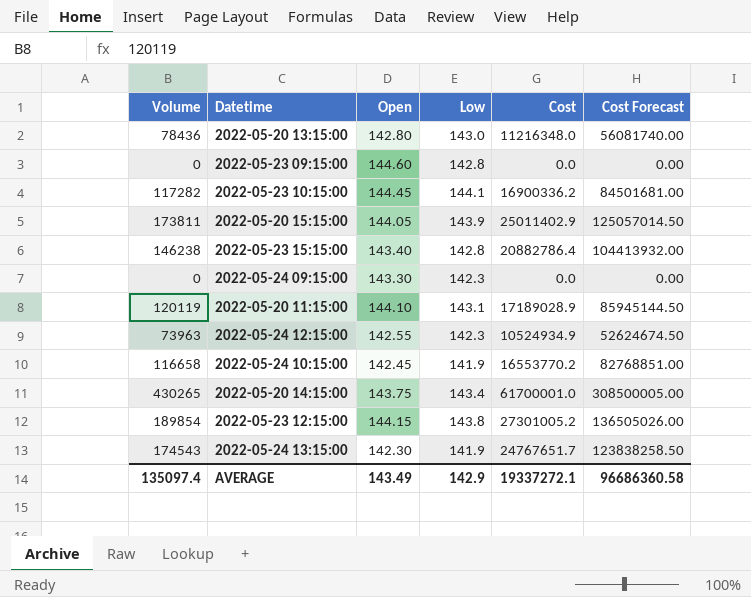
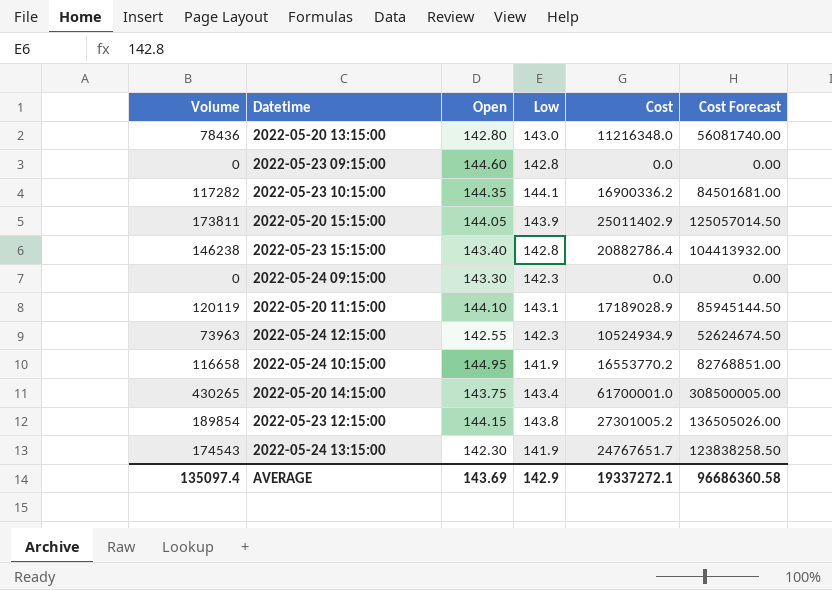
2022-05-23 10:15:00 | Open: 144.45 -> 144.35
2022-05-24 10:15:00 | Open: 142.45 -> 144.95
AVERAGE | Open: 143.49 -> 143.69

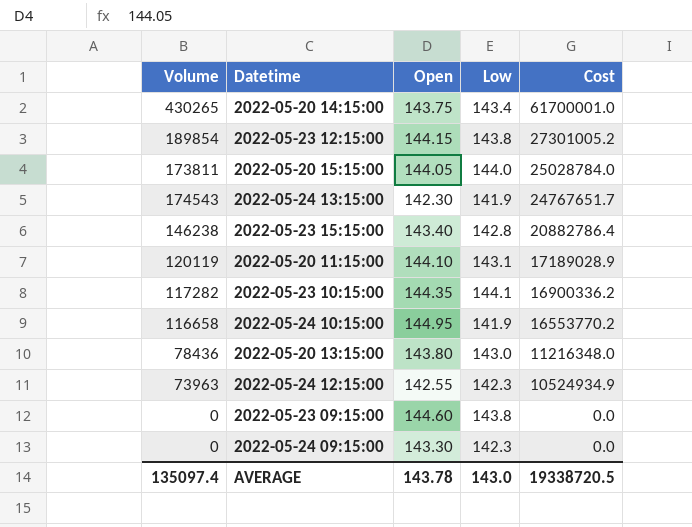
row order: none -> Cost descending
column Cost Forecast | formula: [Cost] * 5 -> none
2022-05-20 15:15:00 | Low: 143.9 -> 144.0
2022-05-20 15:15:00 | Cost: 25011402.9 -> 25028784.0
2022-05-20 13:15:00 | Open: 142.80 -> 143.80
2022-05-23 09:15:00 | Low: 142.8 -> 143.8
AVERAGE | Open: 143.69 -> 143.78
AVERAGE | Low: 142.9 -> 143.0
AVERAGE | Cost: 19337272.1 -> 19338720.5

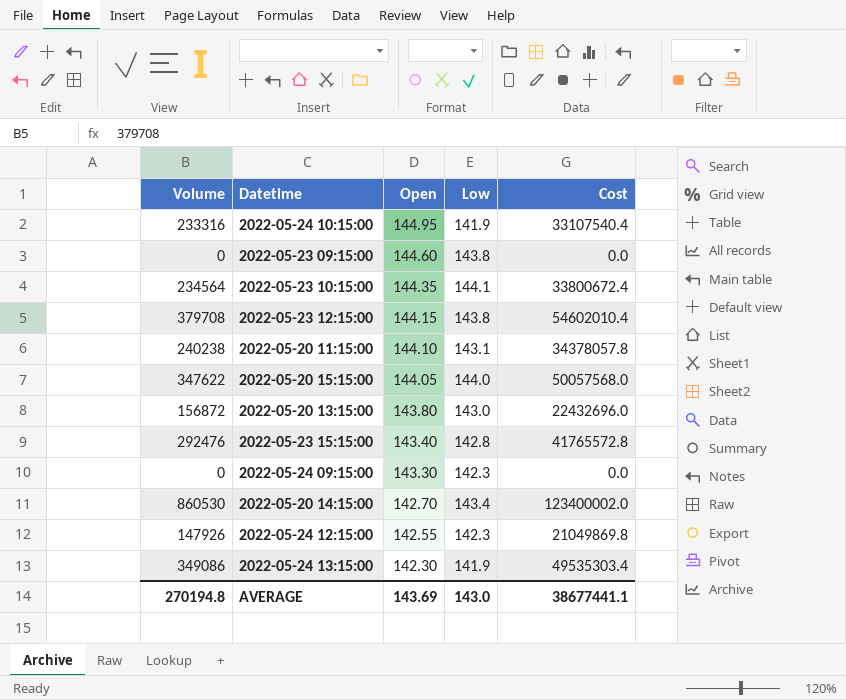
row order: Cost descending -> Open descending
2022-05-24 10:15:00 | Volume: 116658 -> 233316
2022-05-24 10:15:00 | Cost: 16553770.2 -> 33107540.4
2022-05-23 10:15:00 | Volume: 117282 -> 234564
2022-05-23 10:15:00 | Cost: 16900336.2 -> 33800672.4
2022-05-23 12:15:00 | Volume: 189854 -> 379708
2022-05-23 12:15:00 | Cost: 27301005.2 -> 54602010.4
2022-05-20 11:15:00 | Volume: 120119 -> 240238
2022-05-20 11:15:00 | Cost: 17189028.9 -> 34378057.8
2022-05-20 15:15:00 | Volume: 173811 -> 347622
2022-05-20 15:15:00 | Cost: 25028784.0 -> 50057568.0
2022-05-20 13:15:00 | Volume: 78436 -> 156872
2022-05-20 13:15:00 | Cost: 11216348.0 -> 22432696.0
2022-05-23 15:15:00 | Volume: 146238 -> 292476
2022-05-23 15:15:00 | Cost: 20882786.4 -> 41765572.8
2022-05-20 14:15:00 | Volume: 430265 -> 860530
2022-05-20 14:15:00 | Open: 143.75 -> 142.70
2022-05-20 14:15:00 | Cost: 61700001.0 -> 123400002.0
2022-05-24 12:15:00 | Volume: 73963 -> 147926
2022-05-24 12:15:00 | Cost: 10524934.9 -> 21049869.8
2022-05-24 13:15:00 | Volume: 174543 -> 349086
2022-05-24 13:15:00 | Cost: 24767651.7 -> 49535303.4
AVERAGE | Volume: 135097.4 -> 270194.8
AVERAGE | Open: 143.78 -> 143.69
AVERAGE | Cost: 19338720.5 -> 38677441.1

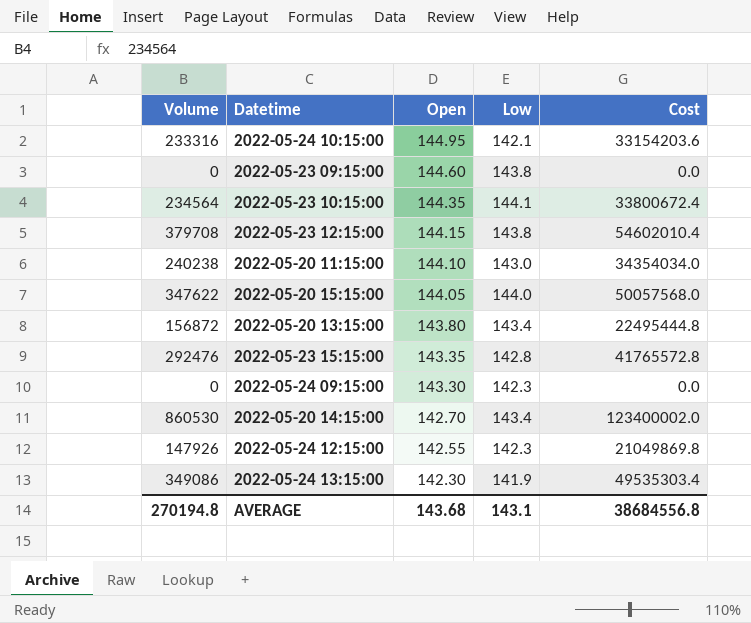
2022-05-24 10:15:00 | Low: 141.9 -> 142.1
2022-05-24 10:15:00 | Cost: 33107540.4 -> 33154203.6
2022-05-20 11:15:00 | Low: 143.1 -> 143.0
2022-05-20 11:15:00 | Cost: 34378057.8 -> 34354034.0
2022-05-20 13:15:00 | Low: 143.0 -> 143.4
2022-05-20 13:15:00 | Cost: 22432696.0 -> 22495444.8
2022-05-23 15:15:00 | Open: 143.40 -> 143.35
AVERAGE | Open: 143.69 -> 143.68
AVERAGE | Low: 143.0 -> 143.1
AVERAGE | Cost: 38677441.1 -> 38684556.8

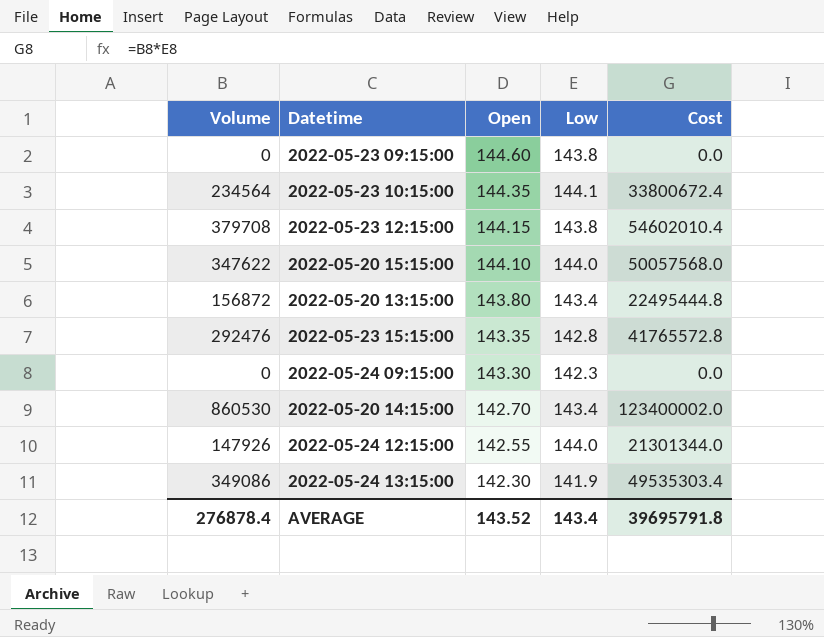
row 2022-05-24 10:15:00: 233316 | 144.95 | 142.1 | 33154203.6 -> none
row 2022-05-20 11:15:00: 240238 | 144.10 | 143.0 | 34354034.0 -> none
2022-05-20 15:15:00 | Open: 144.05 -> 144.10
2022-05-24 12:15:00 | Low: 142.3 -> 144.0
2022-05-24 12:15:00 | Cost: 21049869.8 -> 21301344.0
AVERAGE | Volume: 270194.8 -> 276878.4
AVERAGE | Open: 143.68 -> 143.52
AVERAGE | Low: 143.1 -> 143.4
AVERAGE | Cost: 38684556.8 -> 39695791.8

